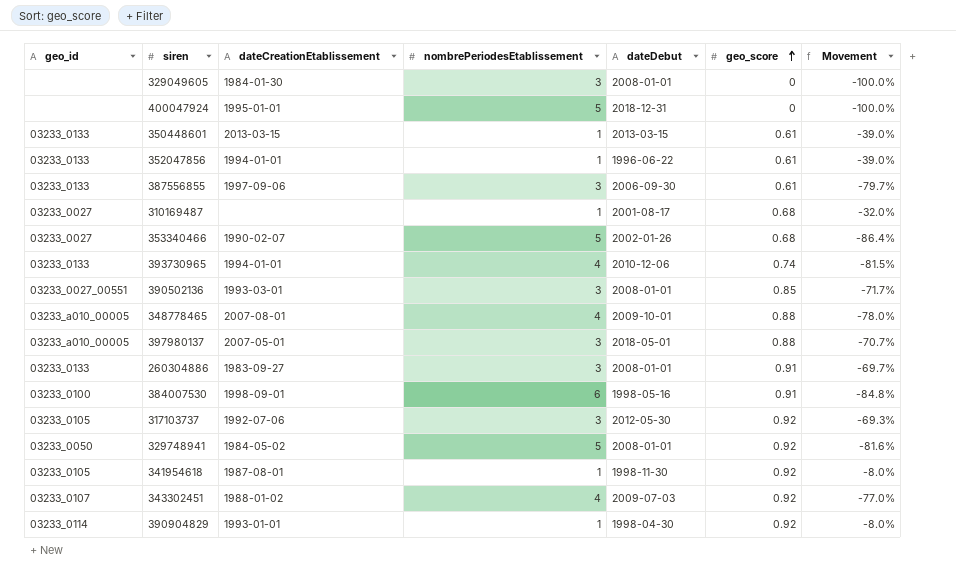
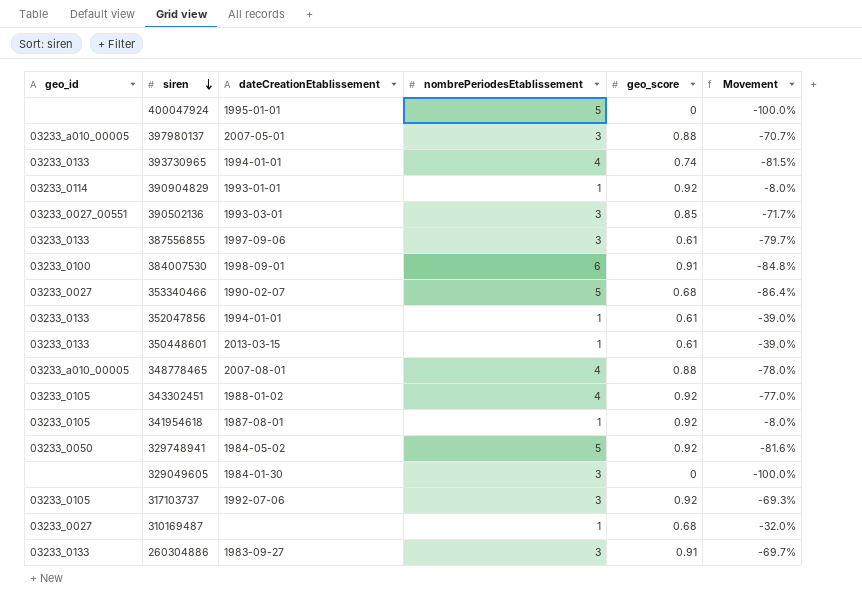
row order: geo_score ascending -> siren descending
column dateDebut | position: 5 -> none
343302451 | geo_id: 03233_0107 -> 03233_0105

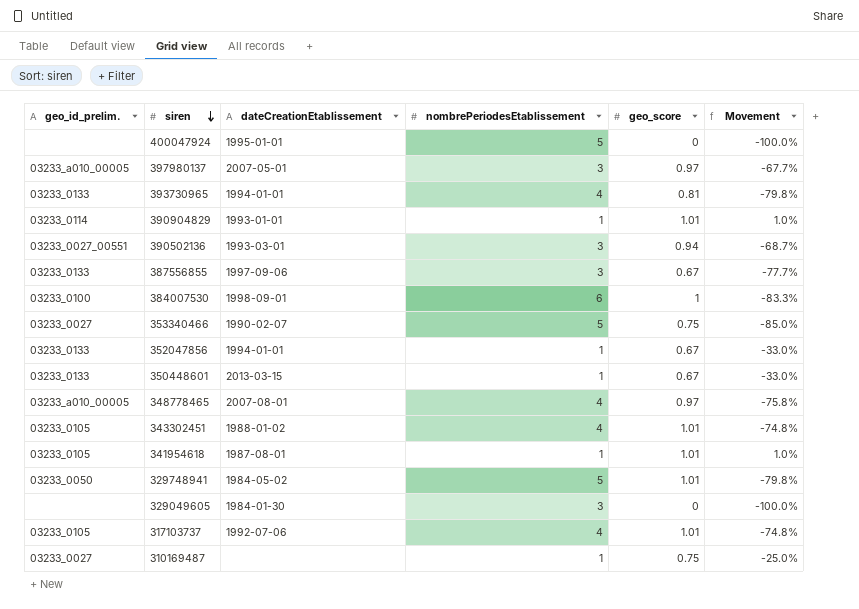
column name: geo_id -> geo_id_prelim.
row 260304886: 03233_0133 | 1983-09-27 | 3 | 0.91 | -69.7% -> none
397980137 | geo_score: 0.88 -> 0.97
397980137 | Movement: -70.7% -> -67.7%
393730965 | geo_score: 0.74 -> 0.81
393730965 | Movement: -81.5% -> -79.8%
390904829 | geo_score: 0.92 -> 1.01
390904829 | Movement: -8.0% -> 1.0%
390502136 | geo_score: 0.85 -> 0.94
390502136 | Movement: -71.7% -> -68.7%
387556855 | geo_score: 0.61 -> 0.67
387556855 | Movement: -79.7% -> -77.7%
384007530 | geo_score: 0.91 -> 1
384007530 | Movement: -84.8% -> -83.3%
353340466 | geo_score: 0.68 -> 0.75
353340466 | Movement: -86.4% -> -85.0%
352047856 | geo_score: 0.61 -> 0.67
352047856 | Movement: -39.0% -> -33.0%
350448601 | geo_score: 0.61 -> 0.67
350448601 | Movement: -39.0% -> -33.0%
348778465 | geo_score: 0.88 -> 0.97
348778465 | Movement: -78.0% -> -75.8%
343302451 | geo_score: 0.92 -> 1.01
343302451 | Movement: -77.0% -> -74.8%
341954618 | geo_score: 0.92 -> 1.01
341954618 | Movement: -8.0% -> 1.0%
329748941 | geo_score: 0.92 -> 1.01
329748941 | Movement: -81.6% -> -79.8%
317103737 | nombrePeriodesEtablissement: 3 -> 4
317103737 | geo_score: 0.92 -> 1.01
317103737 | Movement: -69.3% -> -74.8%
310169487 | geo_score: 0.68 -> 0.75
310169487 | Movement: -32.0% -> -25.0%

